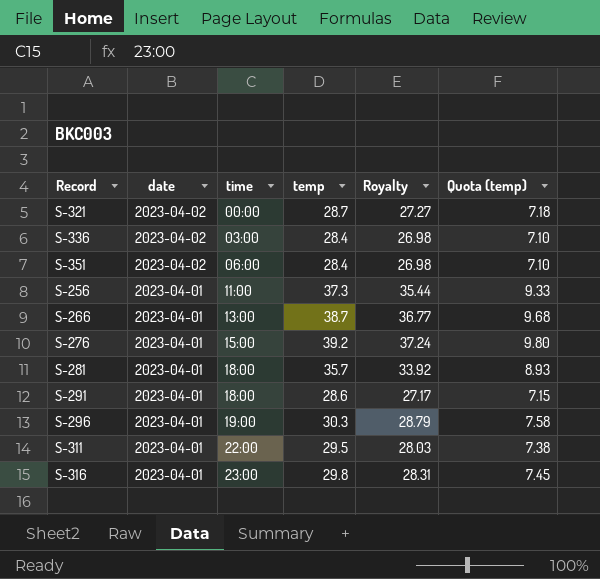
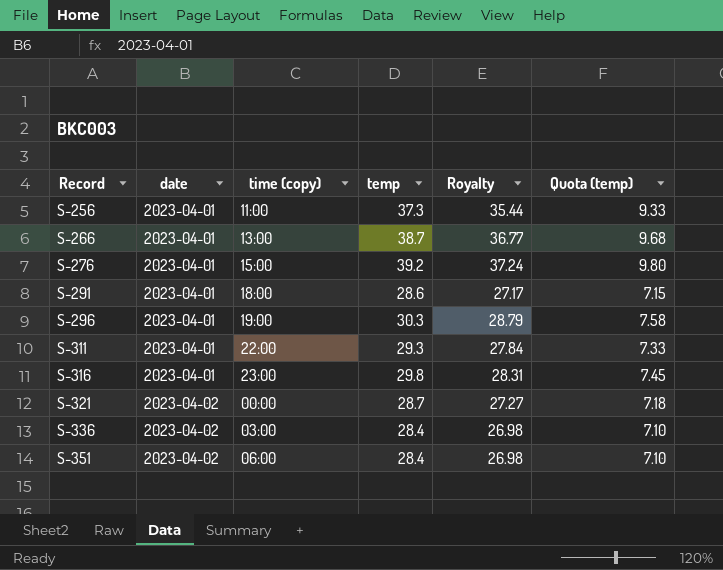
row order: date descending -> Record ascending
column name: time -> time (copy)
row S-281: 2023-04-01 | 18:00 | 35.7 | 33.92 | 8.93 -> none
S-311 | temp: 29.5 -> 29.3
S-311 | Royalty: 28.03 -> 27.84
S-311 | Quota (temp): 7.38 -> 7.33

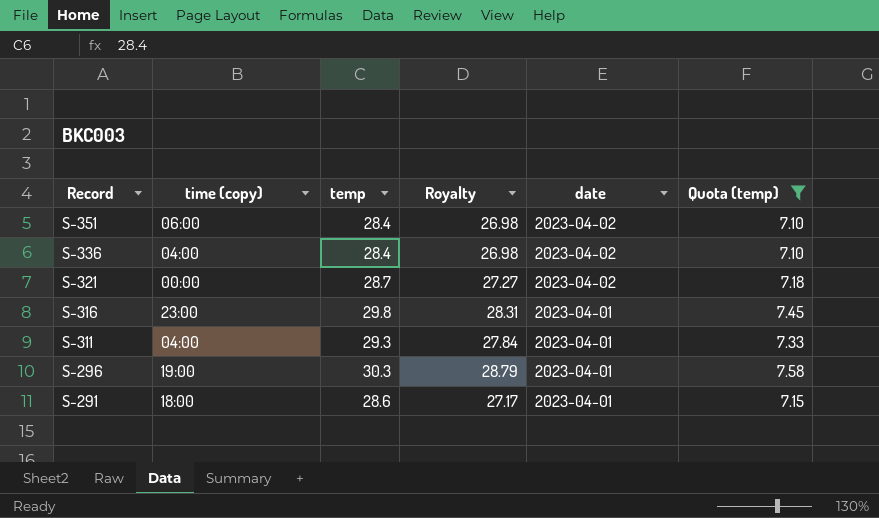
filter: none -> Quota (temp) <= 7.58
row order: Record ascending -> Record descending
column date | position: 2 -> 5
S-336 | time (copy): 03:00 -> 04:00
S-311 | time (copy): 22:00 -> 04:00

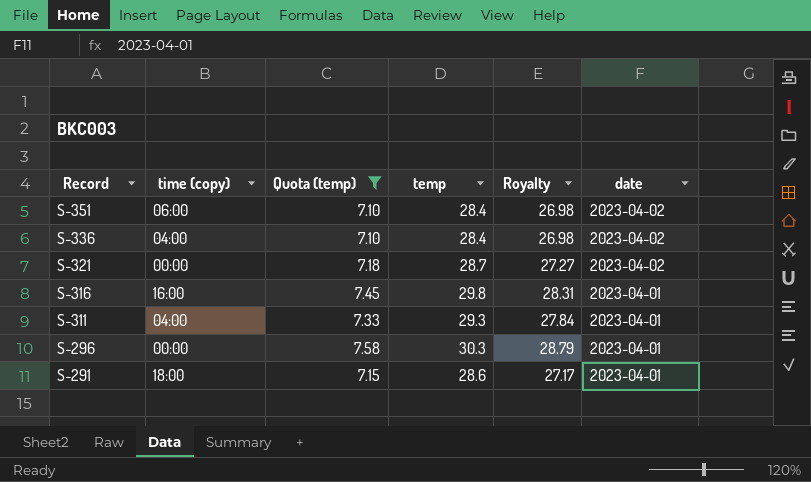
column Quota (temp) | position: 6 -> 3
S-316 | time (copy): 23:00 -> 16:00
S-296 | time (copy): 19:00 -> 00:00

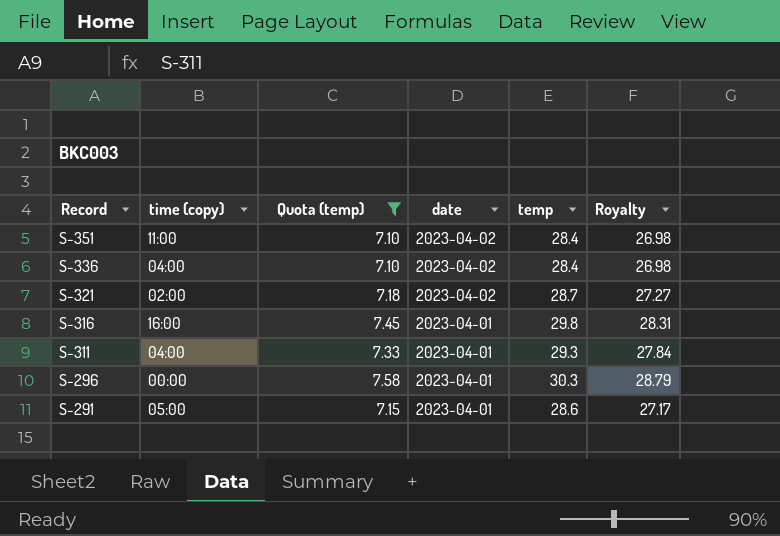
column date | position: 6 -> 4
S-351 | time (copy): 06:00 -> 11:00
S-321 | time (copy): 00:00 -> 02:00
S-291 | time (copy): 18:00 -> 05:00

